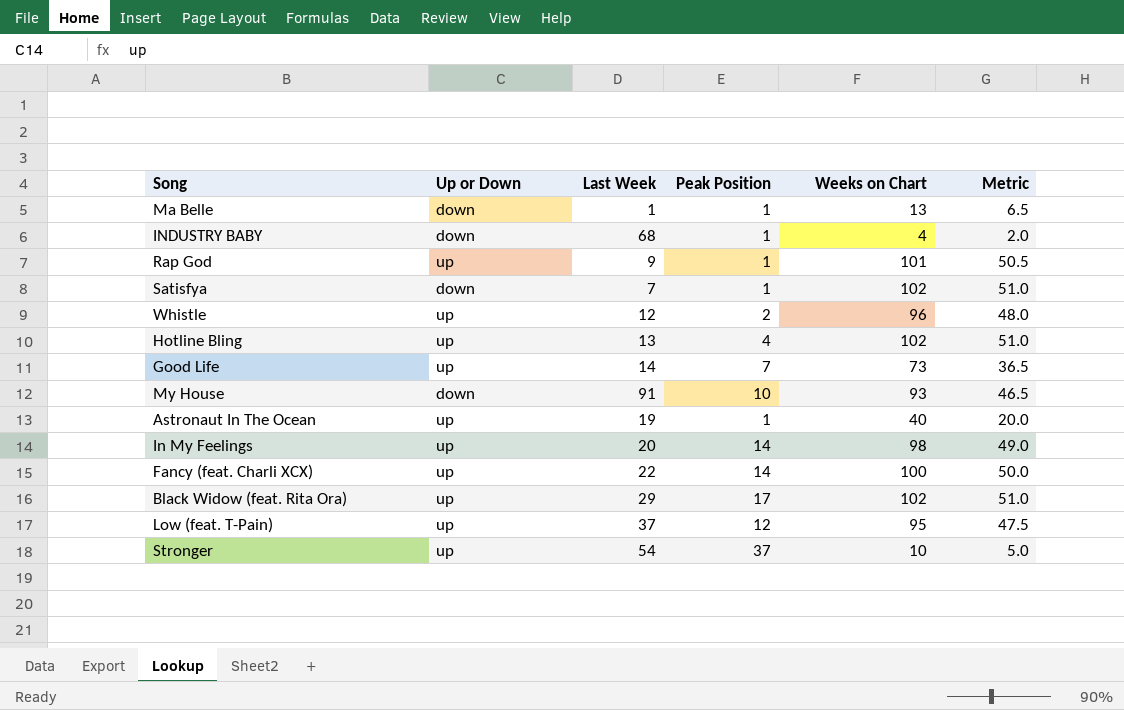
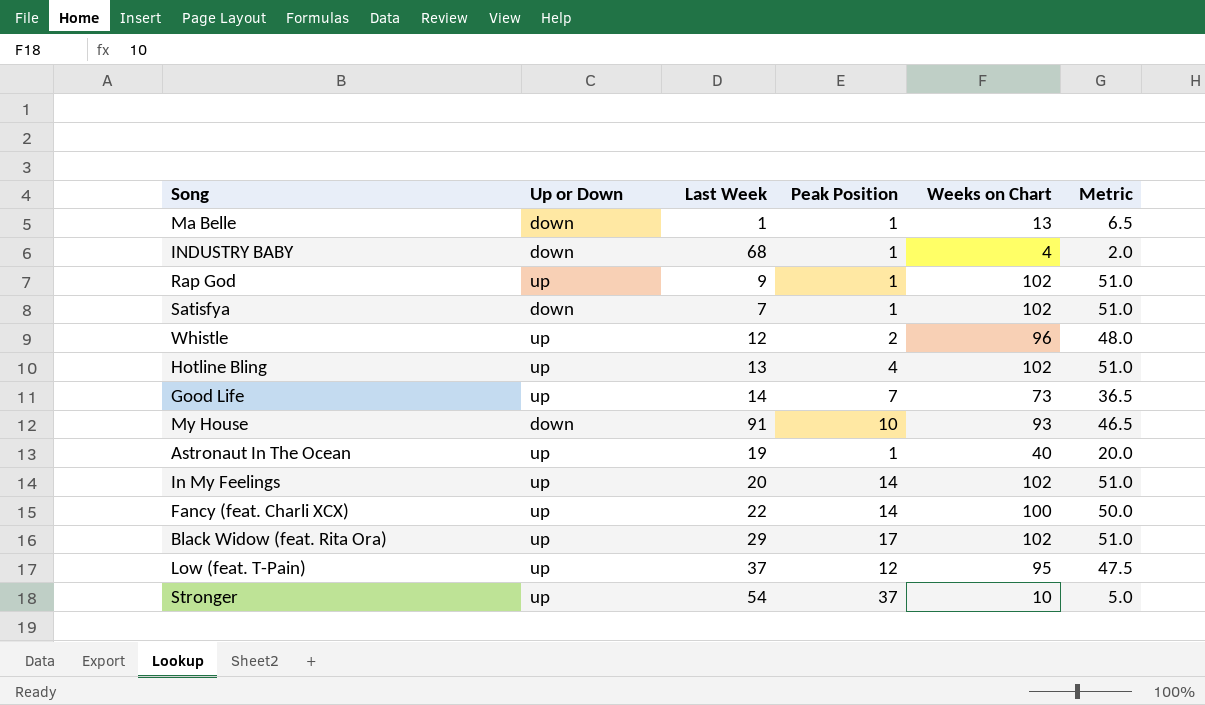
Rap God | Weeks on Chart: 101 -> 102
Rap God | Metric: 50.5 -> 51.0
In My Feelings | Weeks on Chart: 98 -> 102
In My Feelings | Metric: 49.0 -> 51.0

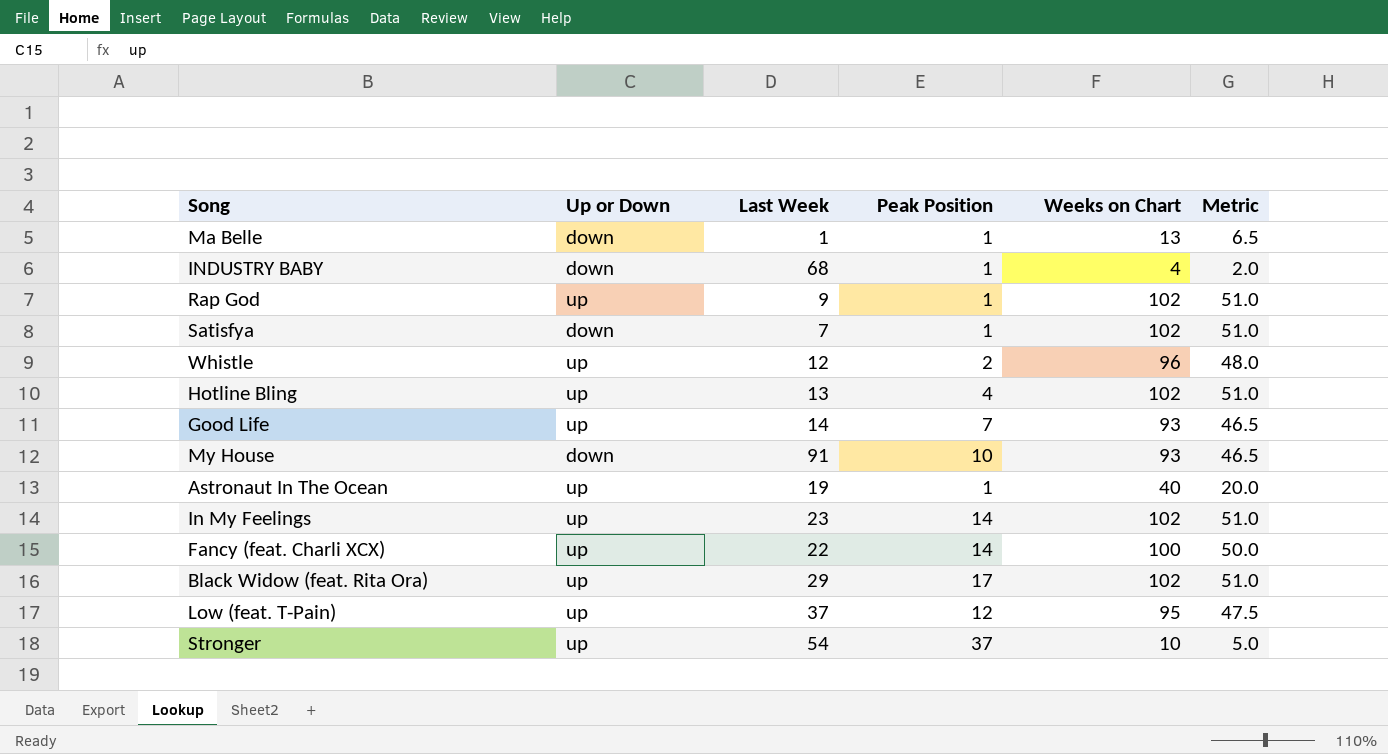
Good Life | Weeks on Chart: 73 -> 93
Good Life | Metric: 36.5 -> 46.5
In My Feelings | Last Week: 20 -> 23

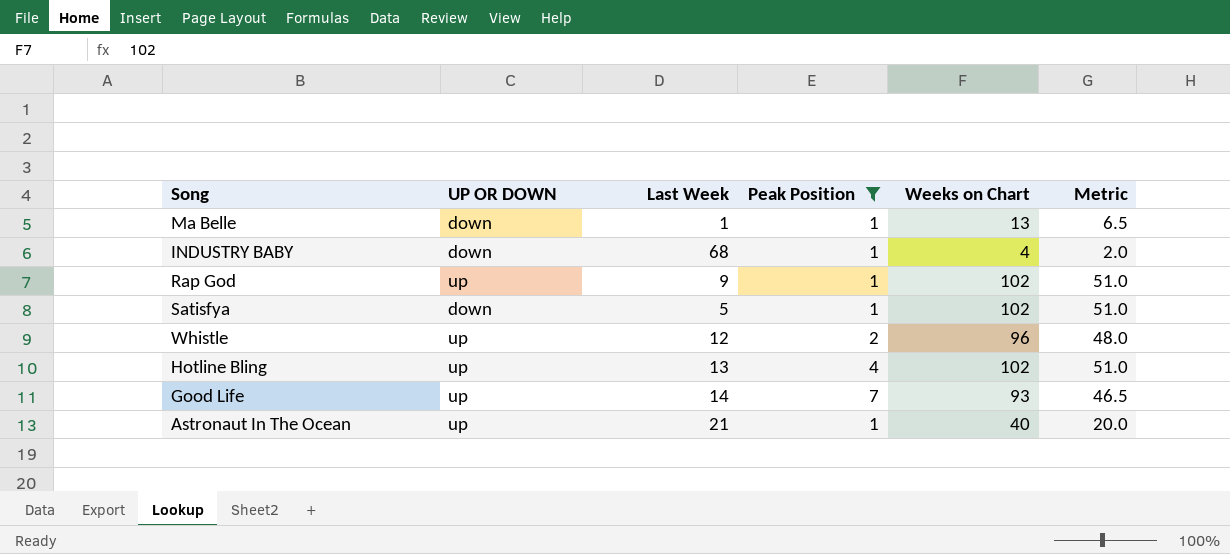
filter: none -> Peak Position <= 7
column name: Up or Down -> UP OR DOWN
Satisfya | Last Week: 7 -> 5
Astronaut In The Ocean | Last Week: 19 -> 21

